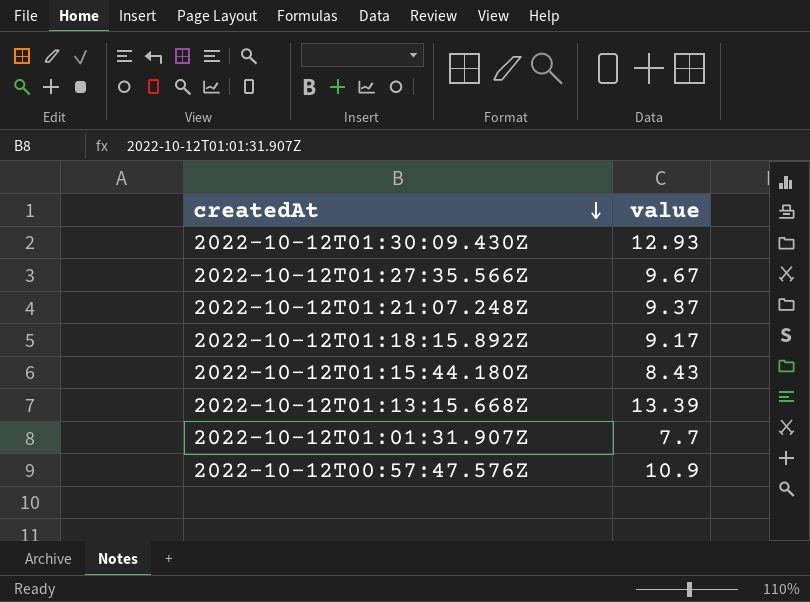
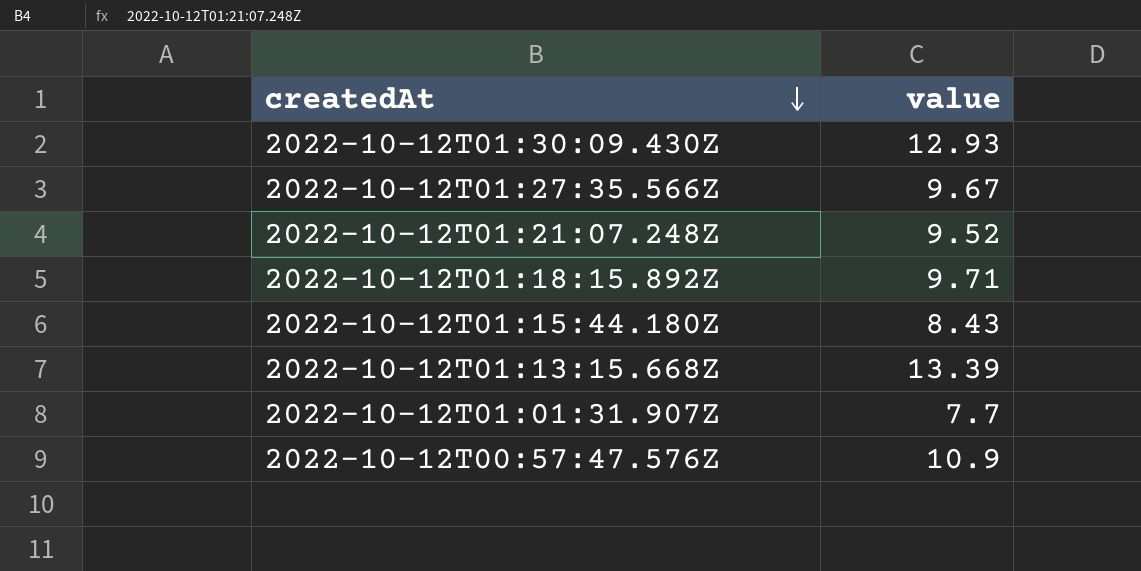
2022-10-12T01:21:07.248Z | value: 9.37 -> 9.52
2022-10-12T01:18:15.892Z | value: 9.17 -> 9.71

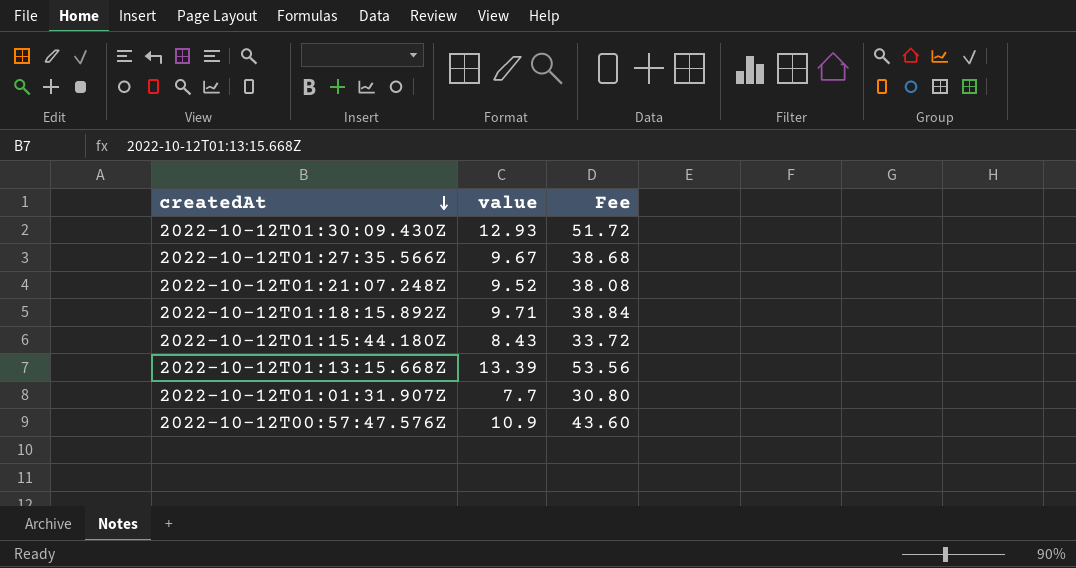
column Fee | formula: none -> [value] * 4

